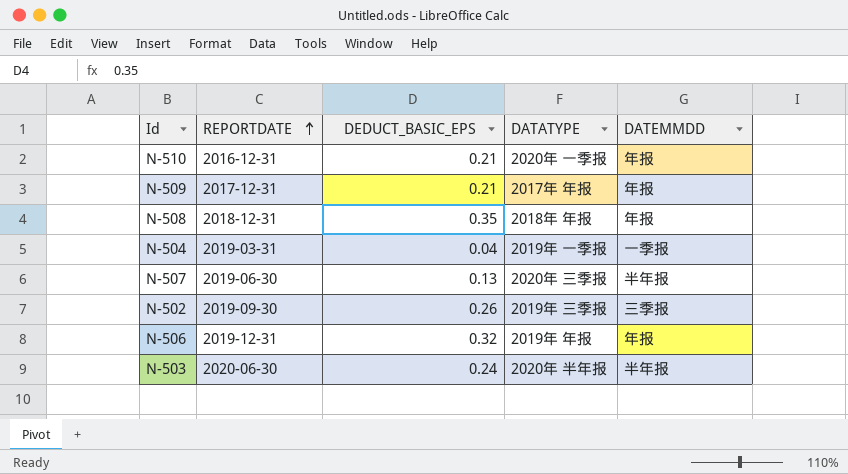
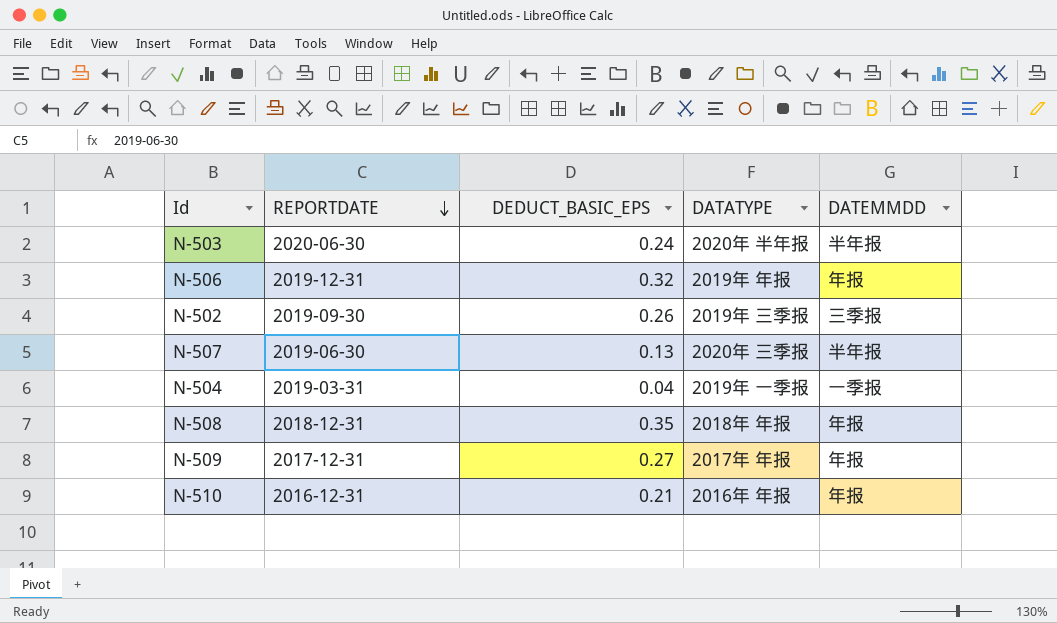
row order: REPORTDATE ascending -> REPORTDATE descending
N-509 | DEDUCT_BASIC_EPS: 0.21 -> 0.27
N-510 | DATATYPE: 2020年 一季报 -> 2016年 年报

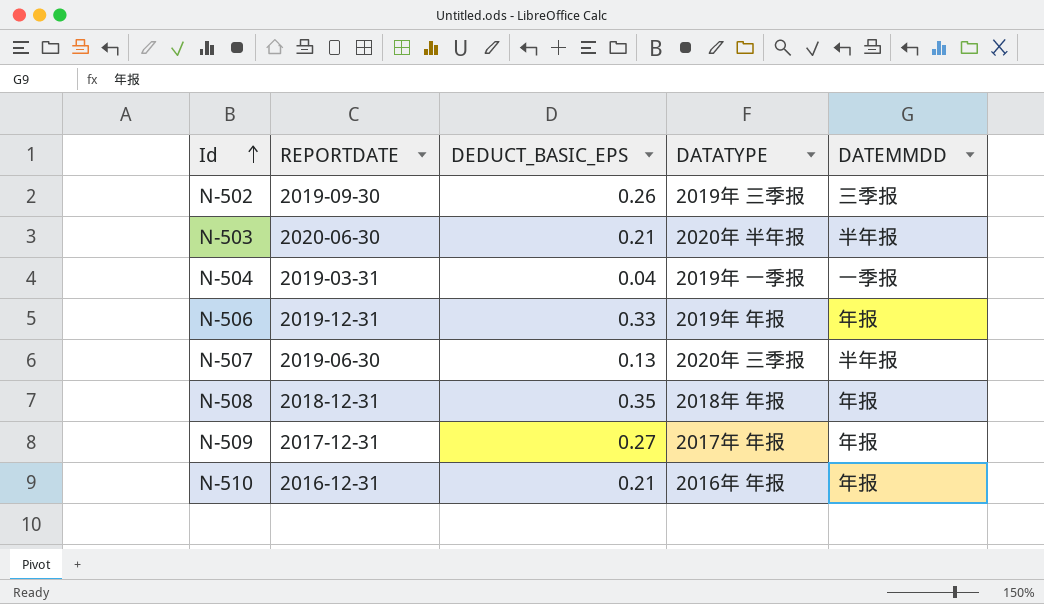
row order: REPORTDATE descending -> Id ascending
N-503 | DEDUCT_BASIC_EPS: 0.24 -> 0.21
N-506 | DEDUCT_BASIC_EPS: 0.32 -> 0.33

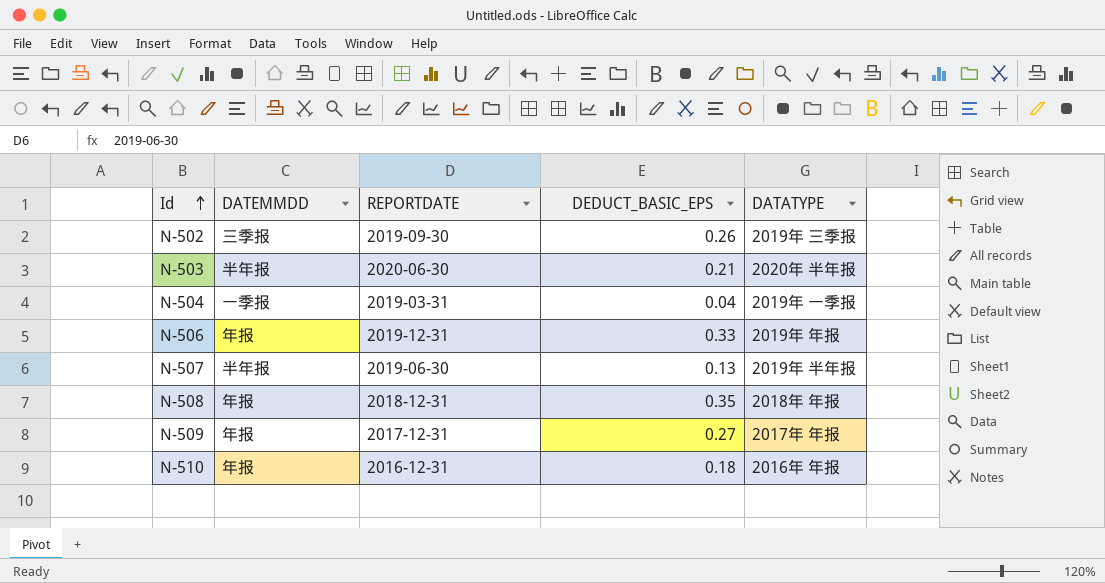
column DATEMMDD | position: 5 -> 2
N-507 | DATATYPE: 2020年 三季报 -> 2019年 半年报
N-510 | DEDUCT_BASIC_EPS: 0.21 -> 0.18

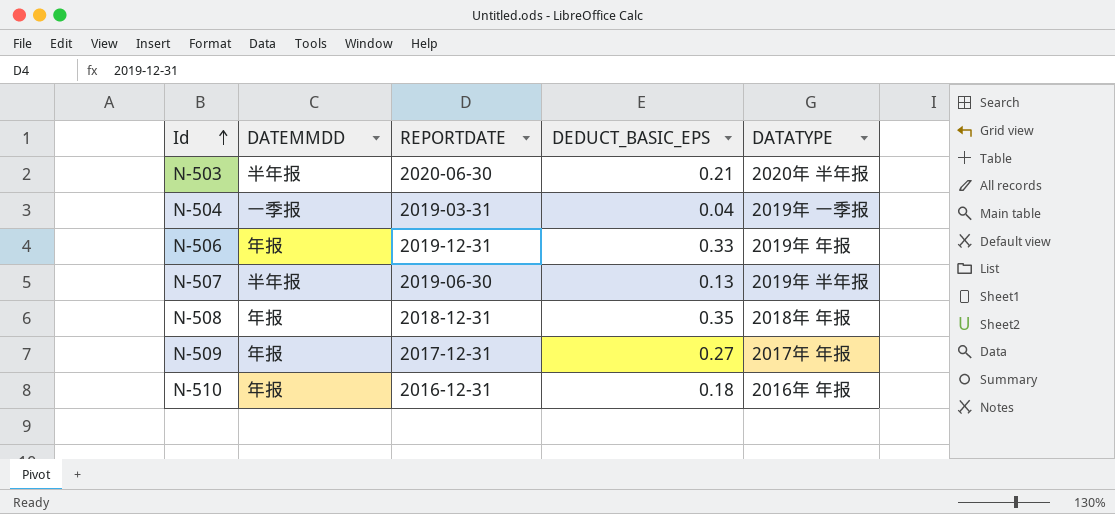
row N-502: 三季报 | 2019-09-30 | 0.26 | 2019年 三季报 -> none

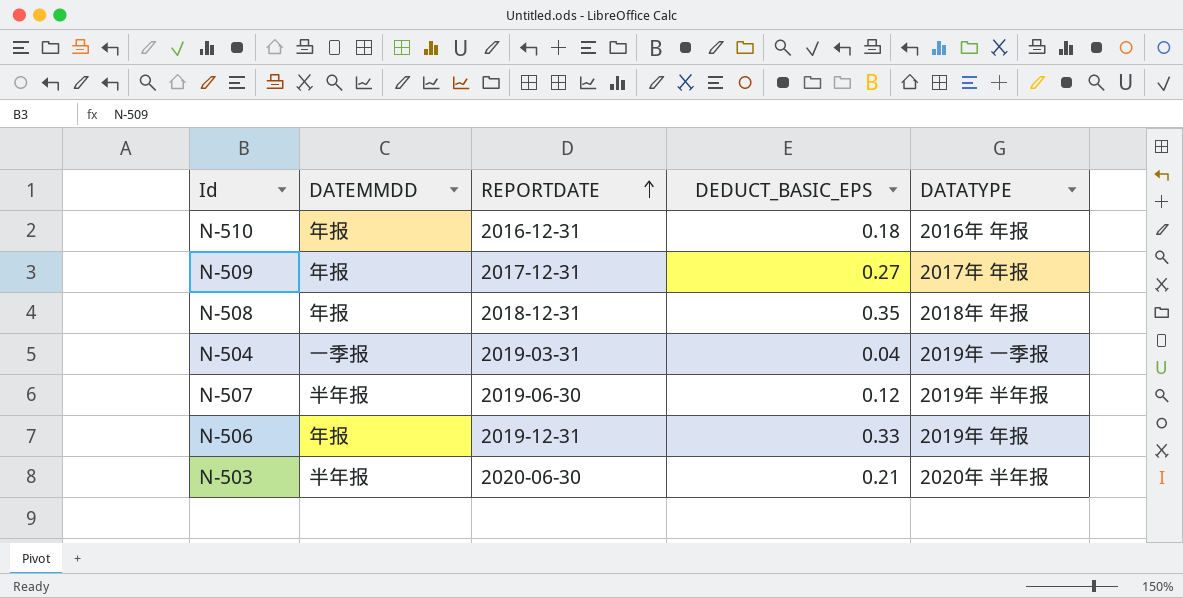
row order: Id ascending -> REPORTDATE ascending
N-507 | DEDUCT_BASIC_EPS: 0.13 -> 0.12

